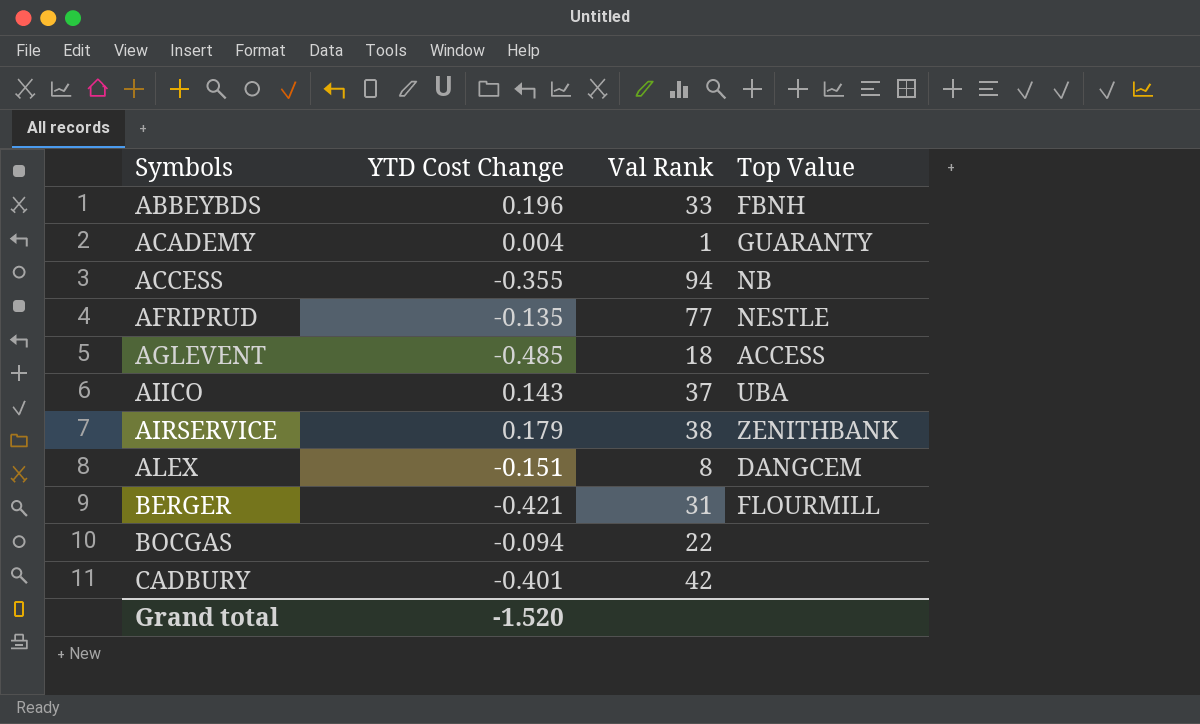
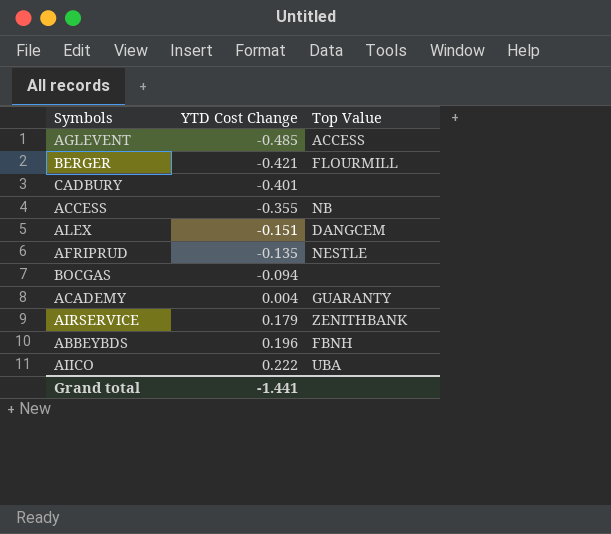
row order: Symbols ascending -> YTD Cost Change ascending
column Val Rank | position: 3 -> none
AIICO | YTD Cost Change: 0.143 -> 0.222
Grand total | YTD Cost Change: -1.520 -> -1.441

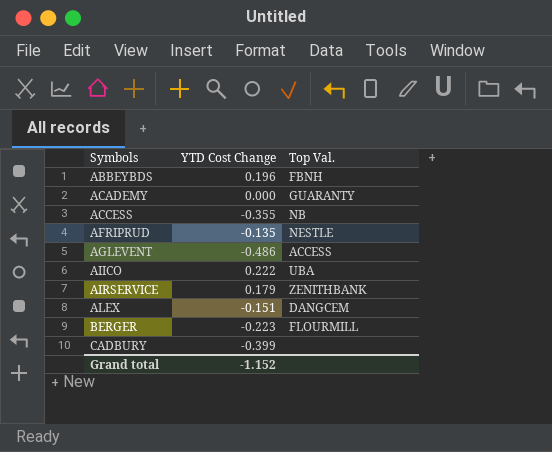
row order: YTD Cost Change ascending -> Symbols ascending
column name: Top Value -> Top Val.
row BOCGAS: -0.094 | none -> none
ACADEMY | YTD Cost Change: 0.004 -> 0.000
AGLEVENT | YTD Cost Change: -0.485 -> -0.486
BERGER | YTD Cost Change: -0.421 -> -0.223
CADBURY | YTD Cost Change: -0.401 -> -0.399
Grand total | YTD Cost Change: -1.441 -> -1.152

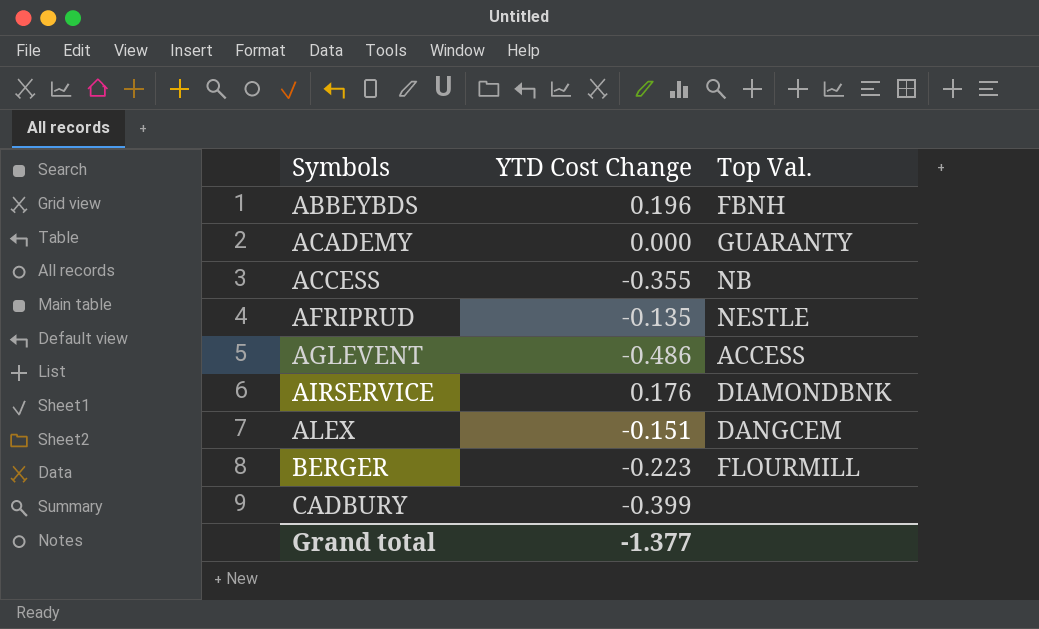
row AIICO: 0.222 | UBA -> none
AIRSERVICE | YTD Cost Change: 0.179 -> 0.176
AIRSERVICE | Top Val.: ZENITHBANK -> DIAMONDBNK
Grand total | YTD Cost Change: -1.152 -> -1.377

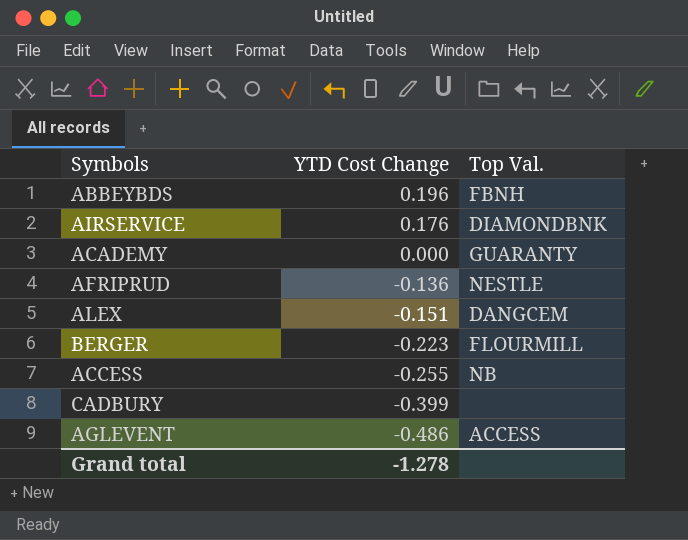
row order: Symbols ascending -> YTD Cost Change descending
AFRIPRUD | YTD Cost Change: -0.135 -> -0.136
ACCESS | YTD Cost Change: -0.355 -> -0.255
Grand total | YTD Cost Change: -1.377 -> -1.278

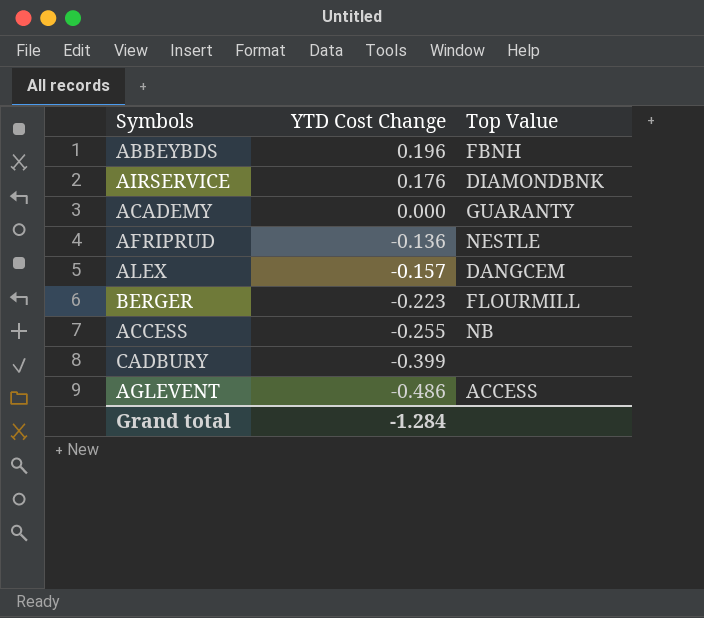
column name: Top Val. -> Top Value
ALEX | YTD Cost Change: -0.151 -> -0.157
Grand total | YTD Cost Change: -1.278 -> -1.284

